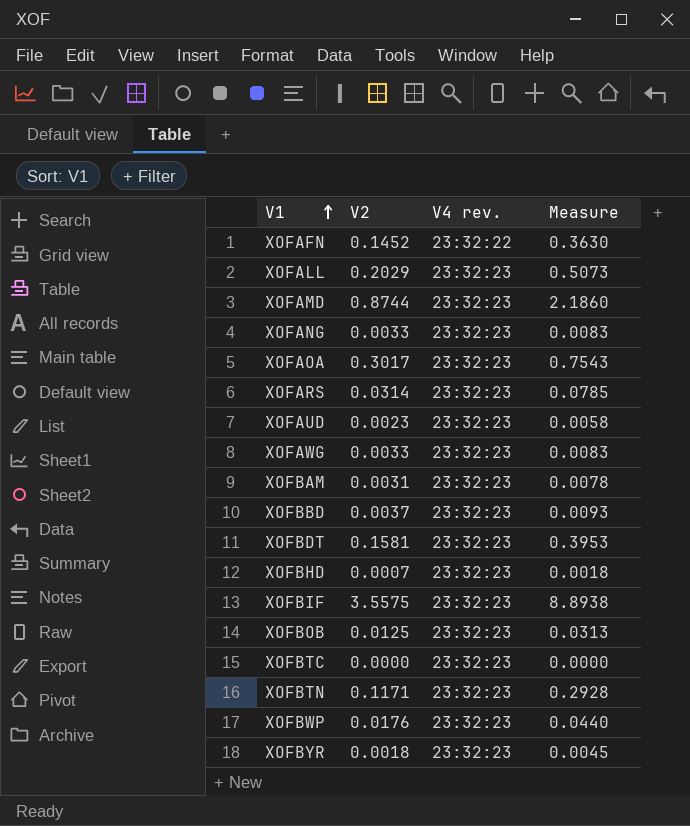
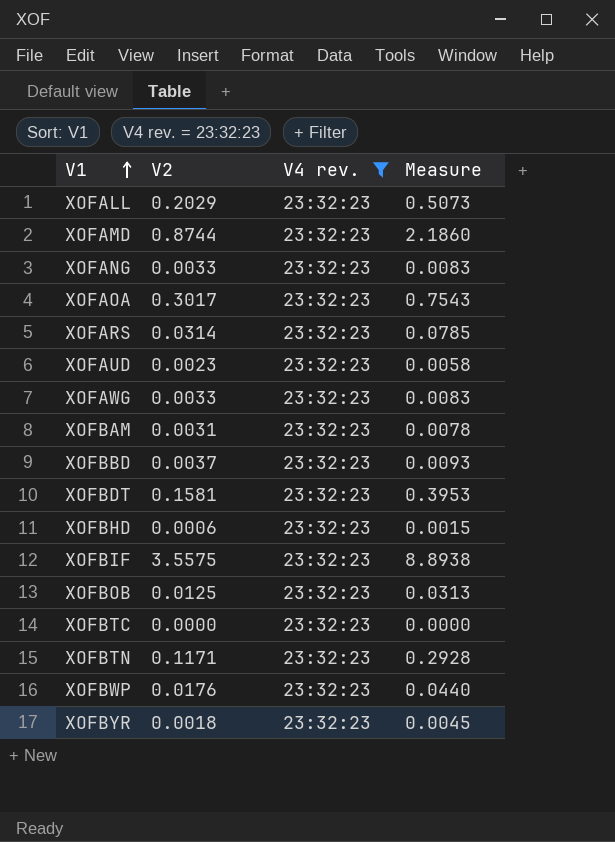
filter: none -> V4 rev. = 23:32:23
XOFBHD | V2: 0.0007 -> 0.0006
XOFBHD | Measure: 0.0018 -> 0.0015

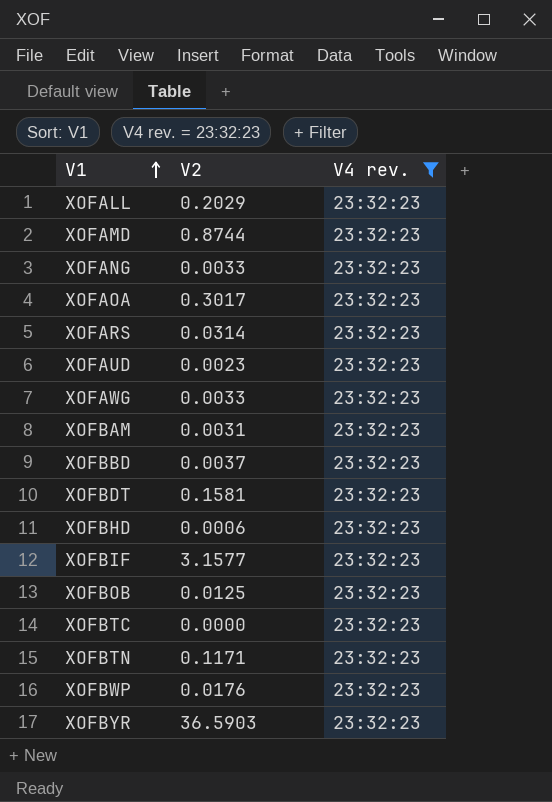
column Measure | formula: [V2] * 2.5 -> none
XOFBIF | V2: 3.5575 -> 3.1577
XOFBYR | V2: 0.0018 -> 36.5903

